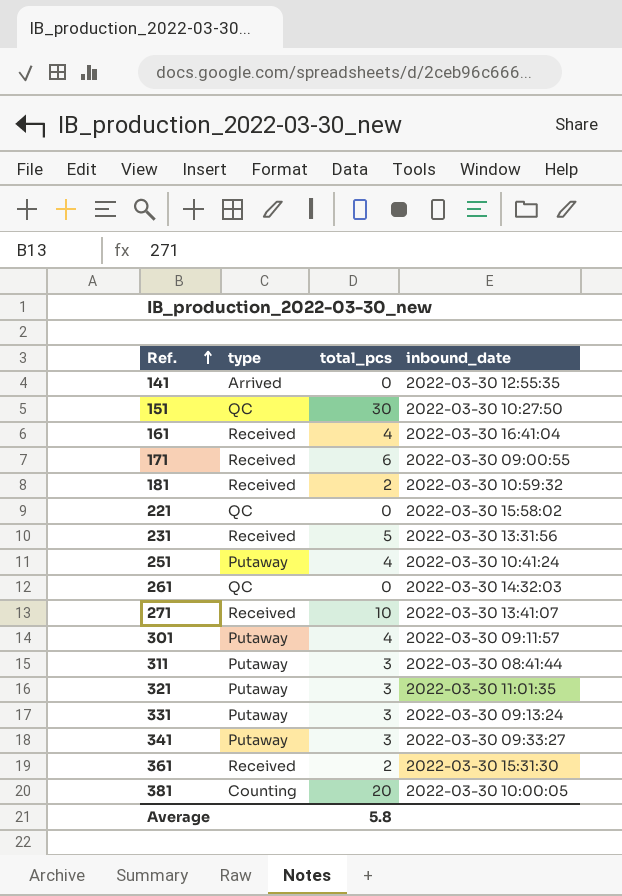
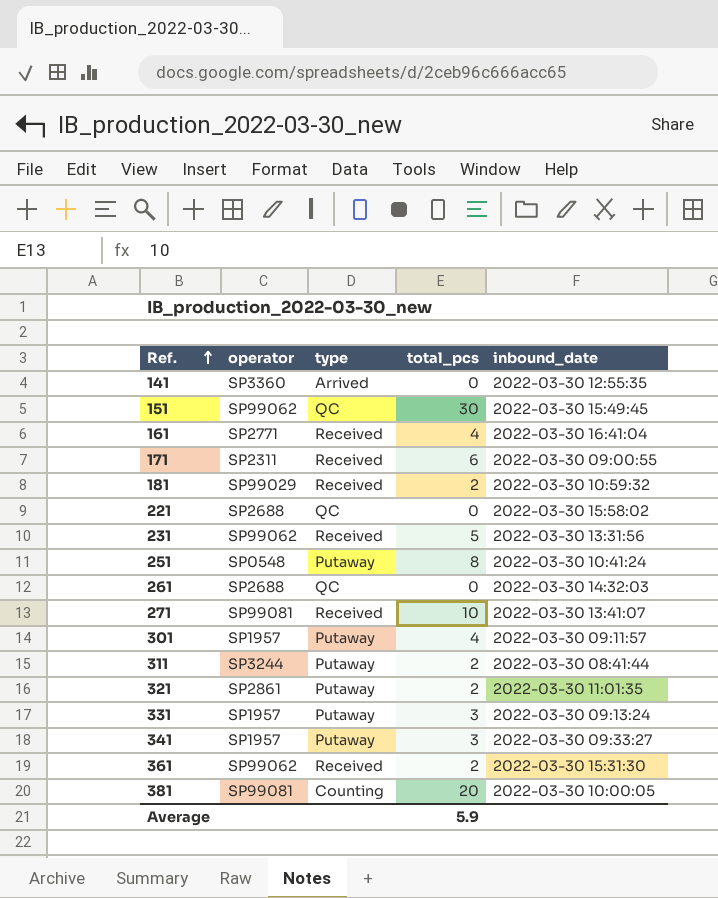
column operator | position: none -> 2
151 | inbound_date: 2022-03-30 10:27:50 -> 2022-03-30 15:49:45
251 | total_pcs: 4 -> 8
311 | total_pcs: 3 -> 2
321 | total_pcs: 3 -> 2
Average | total_pcs: 5.8 -> 5.9

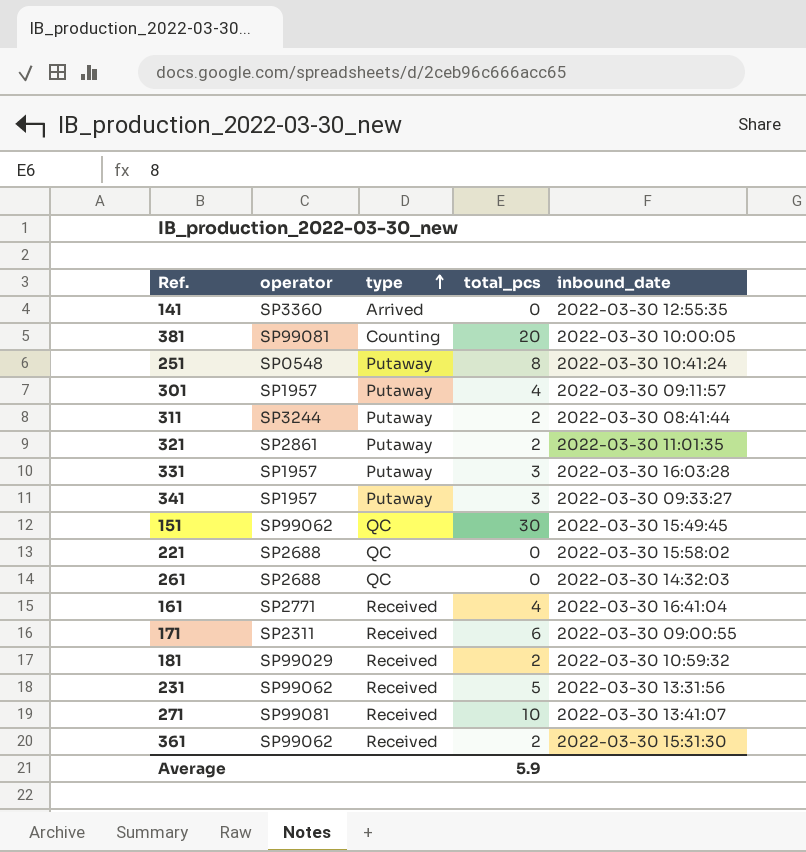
row order: Ref. ascending -> type ascending
331 | inbound_date: 2022-03-30 09:13:24 -> 2022-03-30 16:03:28

